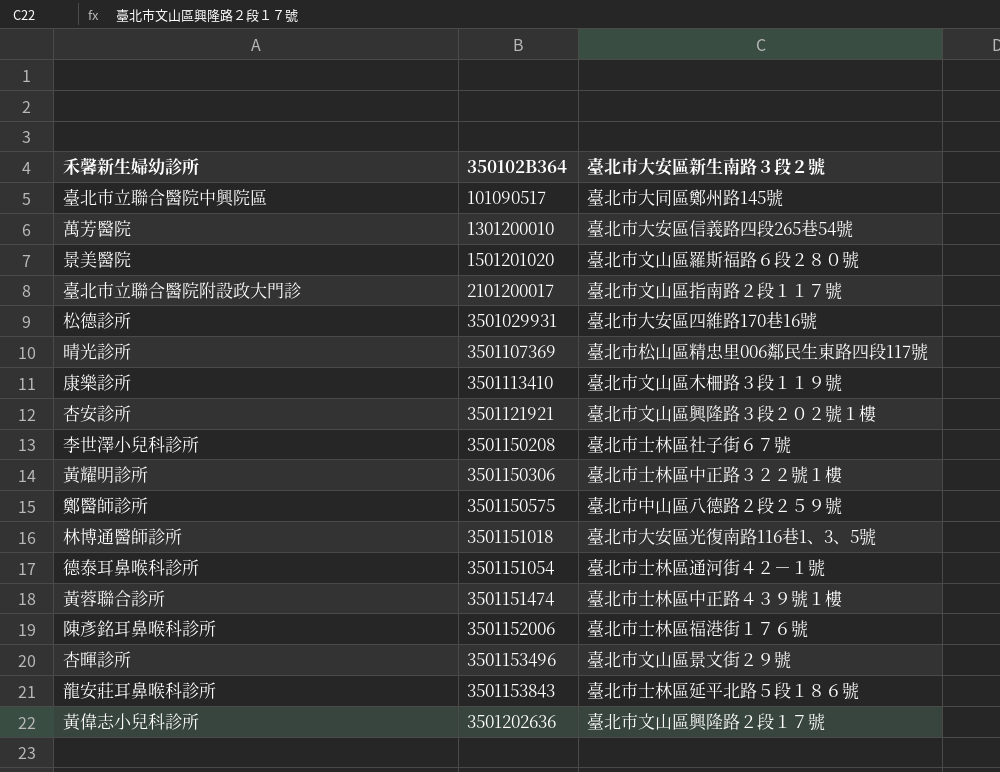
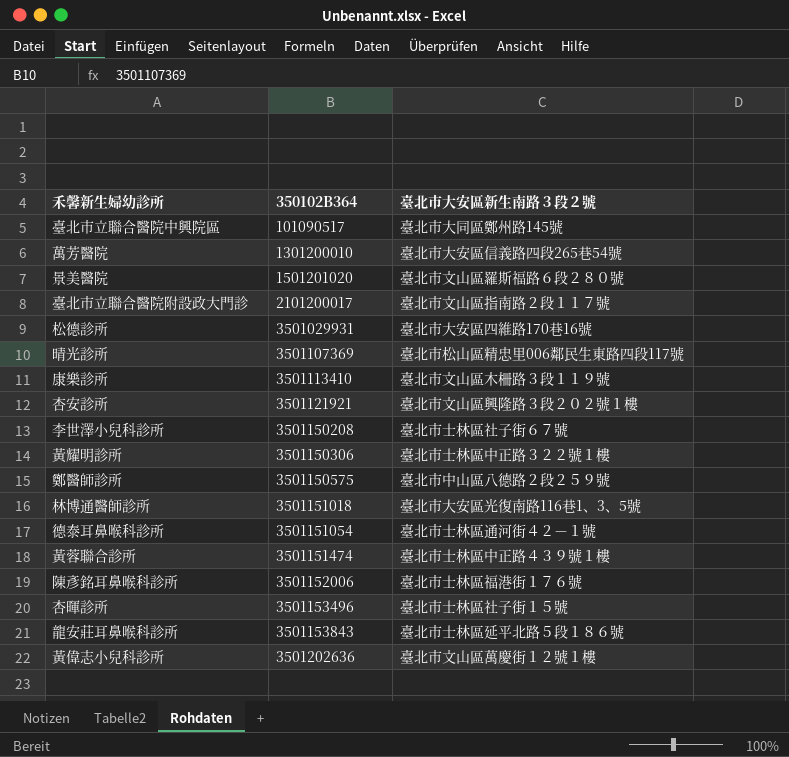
杏暉診所 | 臺北市大安區新生南路３段２號: 臺北市文山區景文街２９號 -> 臺北市士林區社子街１５號
黃偉志小兒科診所 | 臺北市大安區新生南路３段２號: 臺北市文山區興隆路２段１７號 -> 臺北市文山區萬慶街１２號１樓

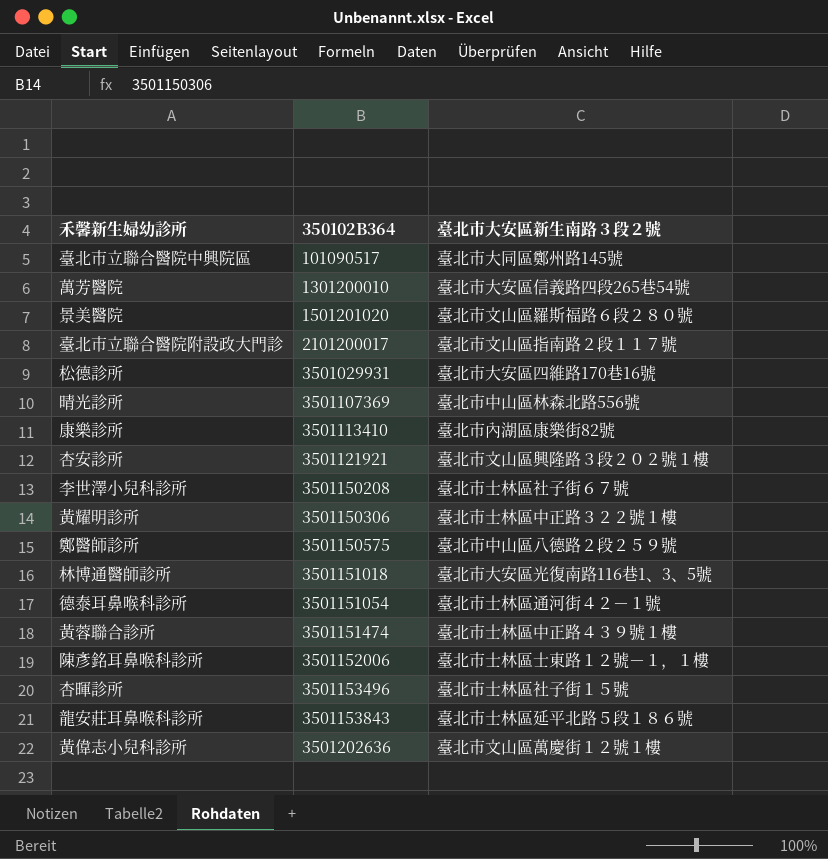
晴光診所 | 臺北市大安區新生南路３段２號: 臺北市松山區精忠里006鄰民生東路四段117號 -> 臺北市中山區林森北路556號
康樂診所 | 臺北市大安區新生南路３段２號: 臺北市文山區木柵路３段１１９號 -> 臺北市內湖區康樂街82號
陳彥銘耳鼻喉科診所 | 臺北市大安區新生南路３段２號: 臺北市士林區福港街１７６號 -> 臺北市士林區士東路１２號－１，１樓

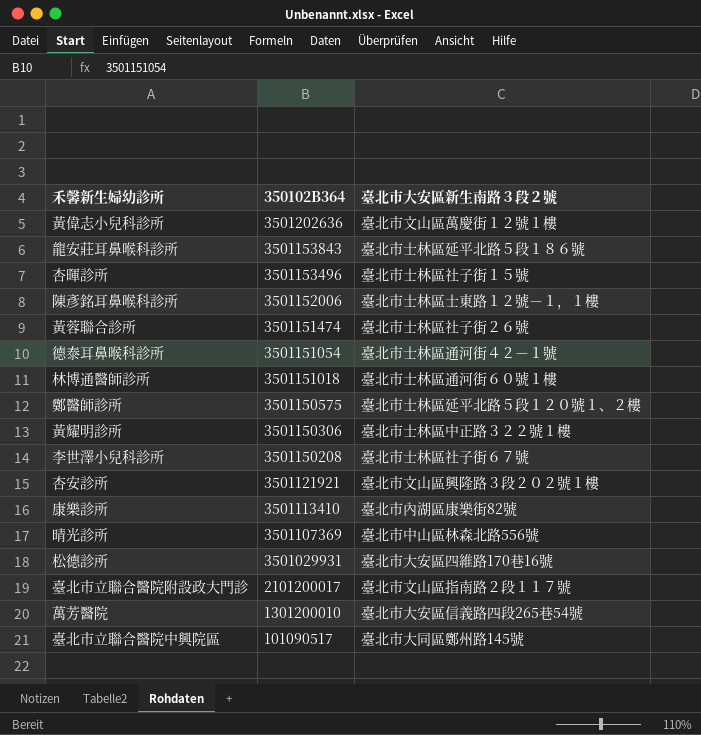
row order: 350102B364 ascending -> 350102B364 descending
row 景美醫院: 1501201020 | 臺北市文山區羅斯福路６段２８０號 -> none
黃蓉聯合診所 | 臺北市大安區新生南路３段２號: 臺北市士林區中正路４３９號１樓 -> 臺北市士林區社子街２６號
林博通醫師診所 | 臺北市大安區新生南路３段２號: 臺北市大安區光復南路116巷1、3、5號 -> 臺北市士林區通河街６０號１樓
鄭醫師診所 | 臺北市大安區新生南路３段２號: 臺北市中山區八德路２段２５９號 -> 臺北市士林區延平北路５段１２０號１、２樓

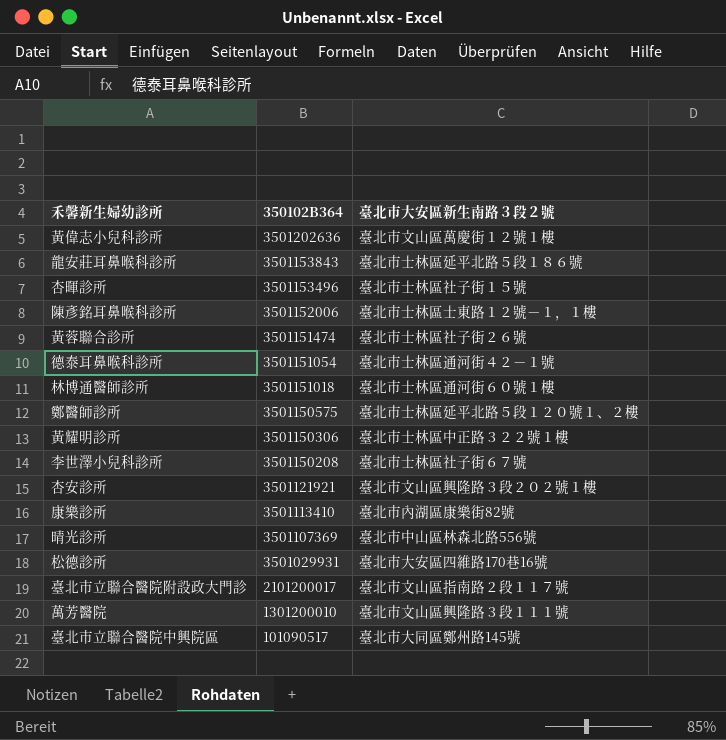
萬芳醫院 | 臺北市大安區新生南路３段２號: 臺北市大安區信義路四段265巷54號 -> 臺北市文山區興隆路３段１１１號

